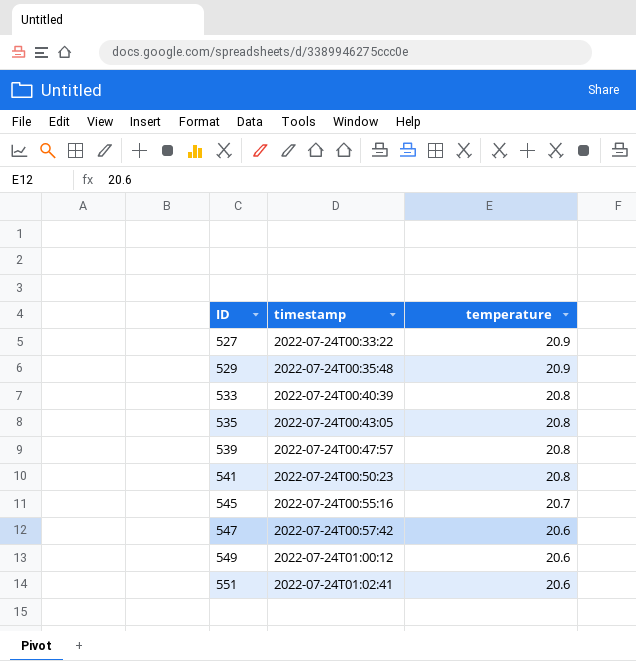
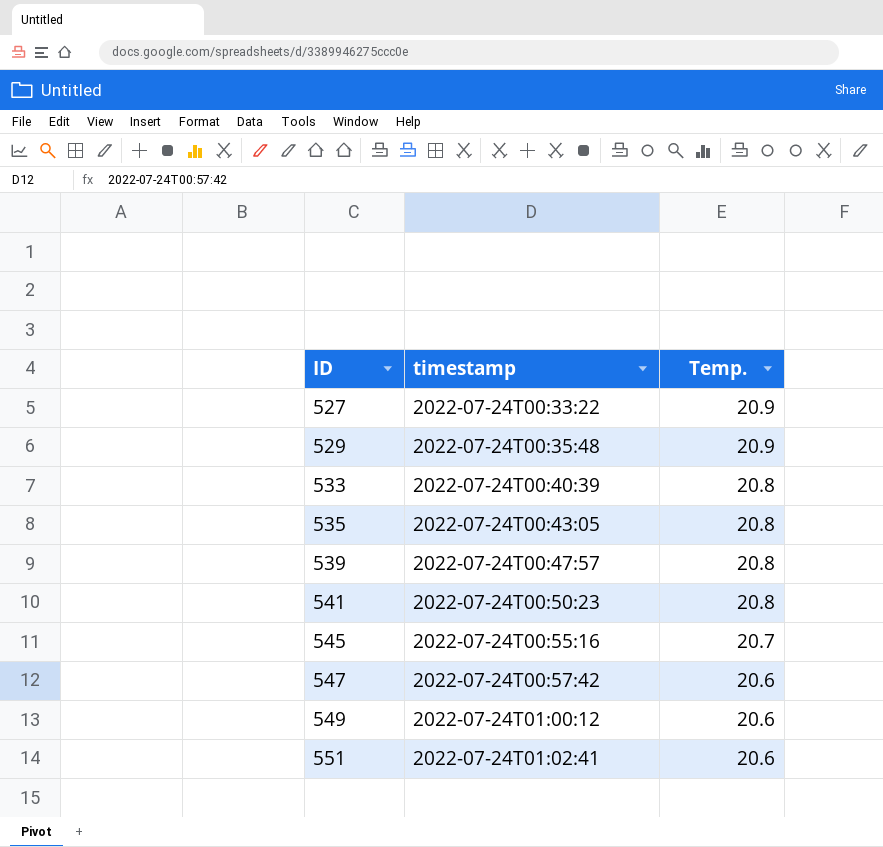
column name: temperature -> Temp.

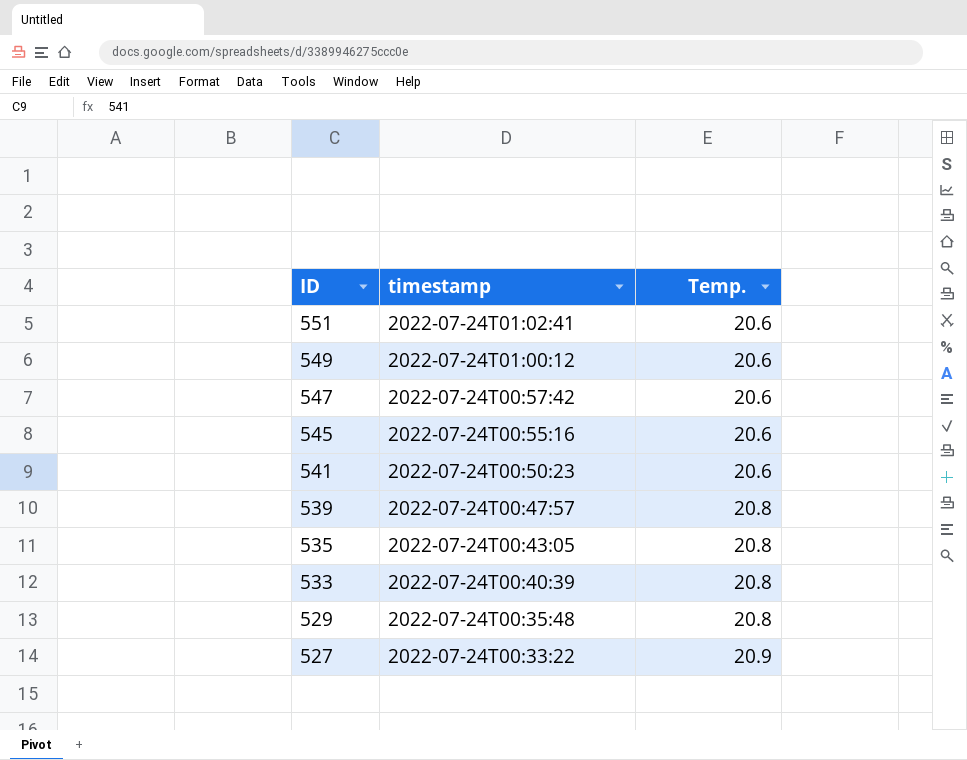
row order: ID ascending -> ID descending
545 | Temp.: 20.7 -> 20.6
541 | Temp.: 20.8 -> 20.6
529 | Temp.: 20.9 -> 20.8

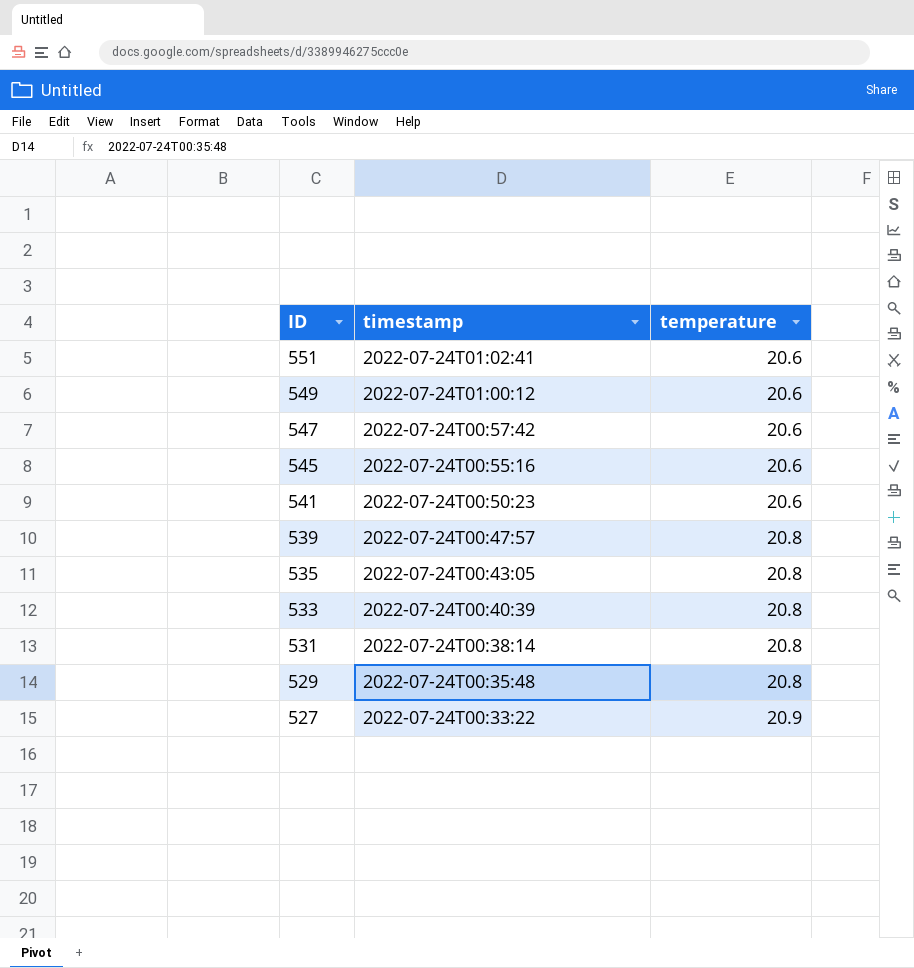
column name: Temp. -> temperature
row 531: none -> 2022-07-24T00:38:14 | 20.8

